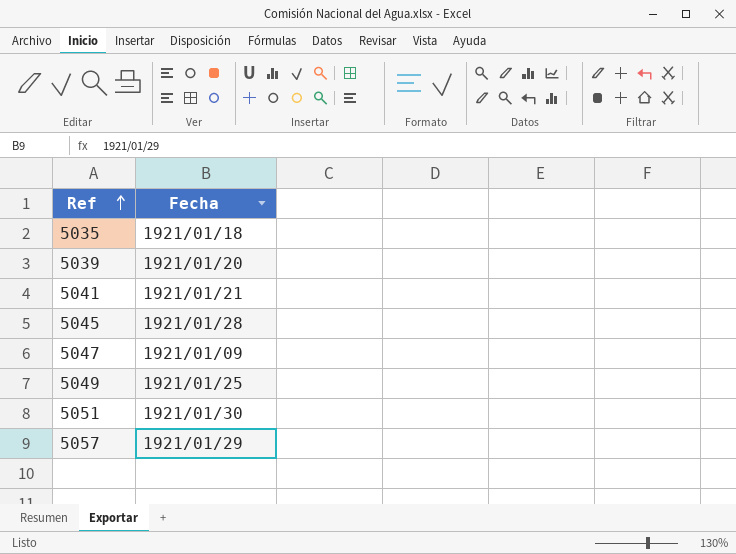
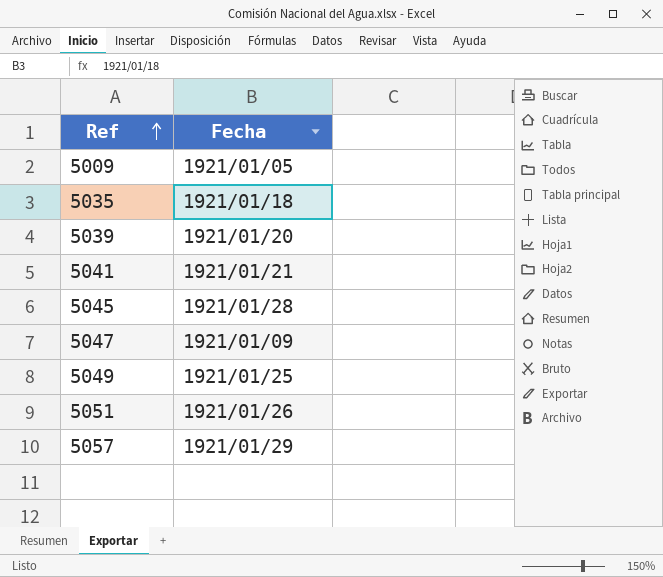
row 5009: none -> 1921/01/05
5051 | Fecha: 1921/01/30 -> 1921/01/26

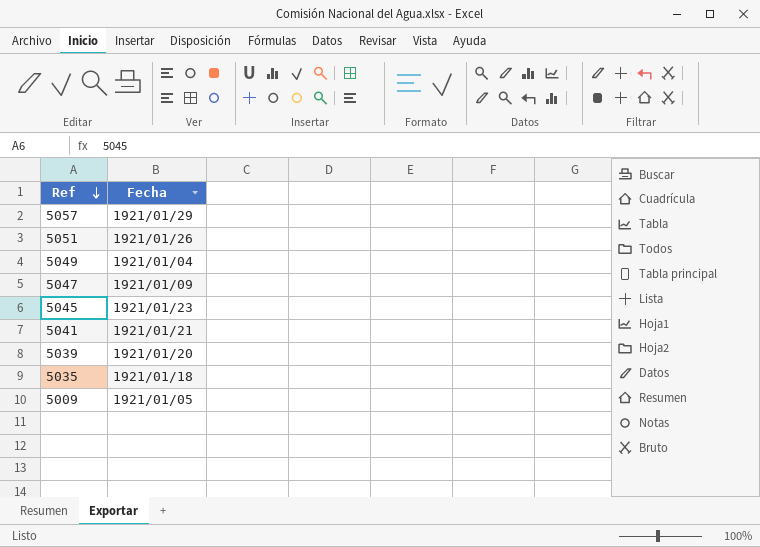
row order: Ref ascending -> Ref descending
5049 | Fecha: 1921/01/25 -> 1921/01/04
5045 | Fecha: 1921/01/28 -> 1921/01/23

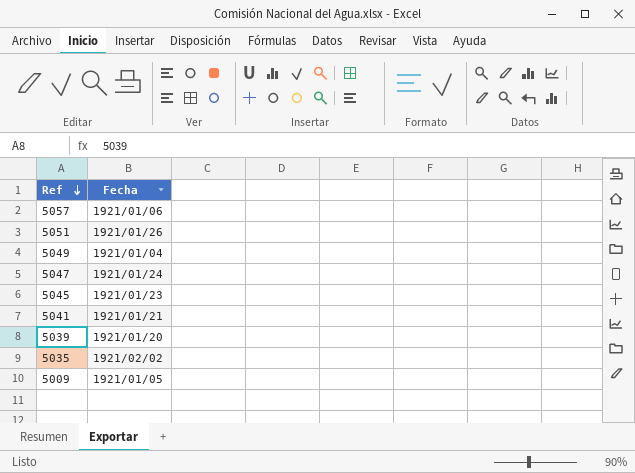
5057 | Fecha: 1921/01/29 -> 1921/01/06
5047 | Fecha: 1921/01/09 -> 1921/01/24
5035 | Fecha: 1921/01/18 -> 1921/02/02

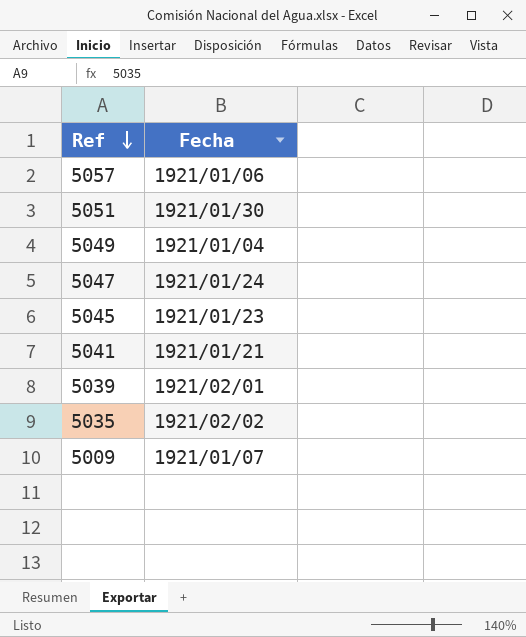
5051 | Fecha: 1921/01/26 -> 1921/01/30
5039 | Fecha: 1921/01/20 -> 1921/02/01
5009 | Fecha: 1921/01/05 -> 1921/01/07

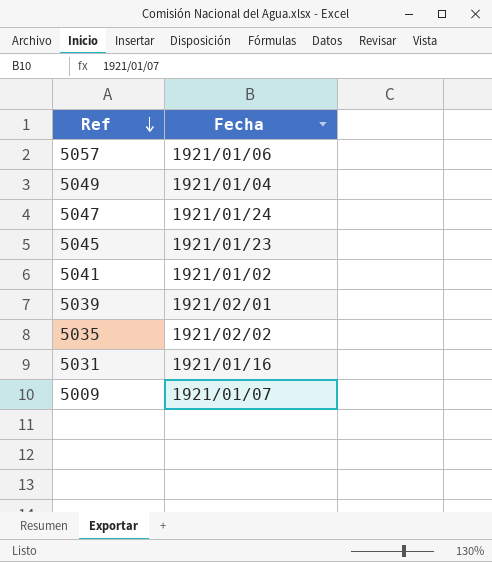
row 5051: 1921/01/30 -> none
5041 | Fecha: 1921/01/21 -> 1921/01/02
row 5031: none -> 1921/01/16

